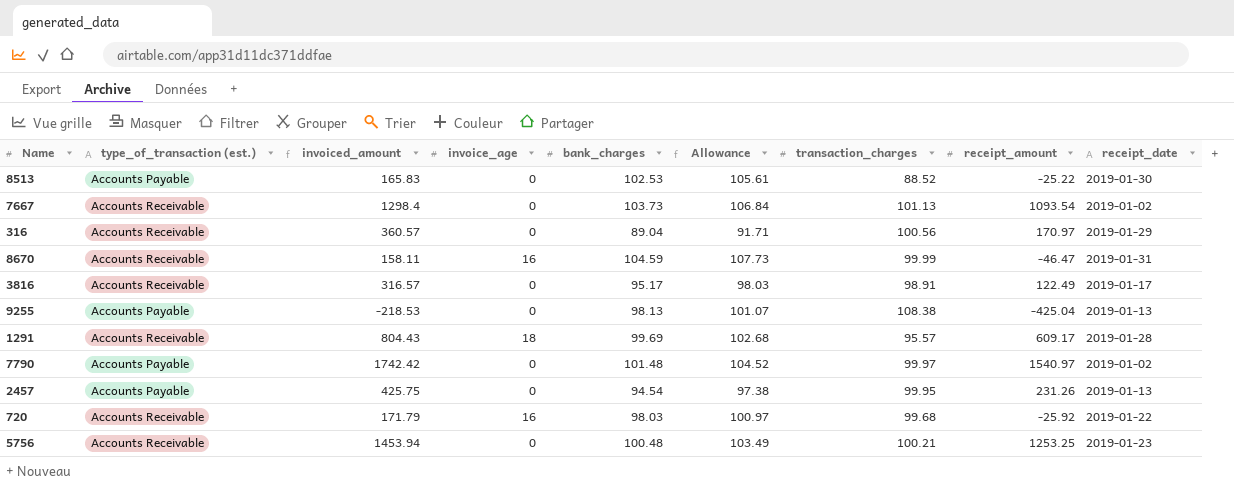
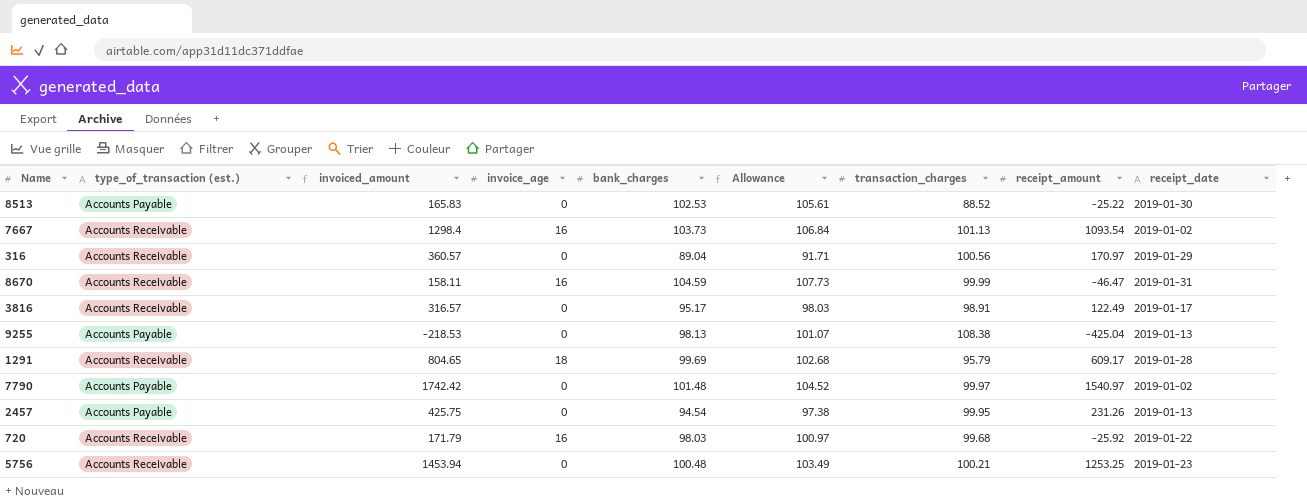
7667 | invoice_age: 0 -> 16
1291 | invoiced_amount: 804.43 -> 804.65
1291 | transaction_charges: 95.57 -> 95.79

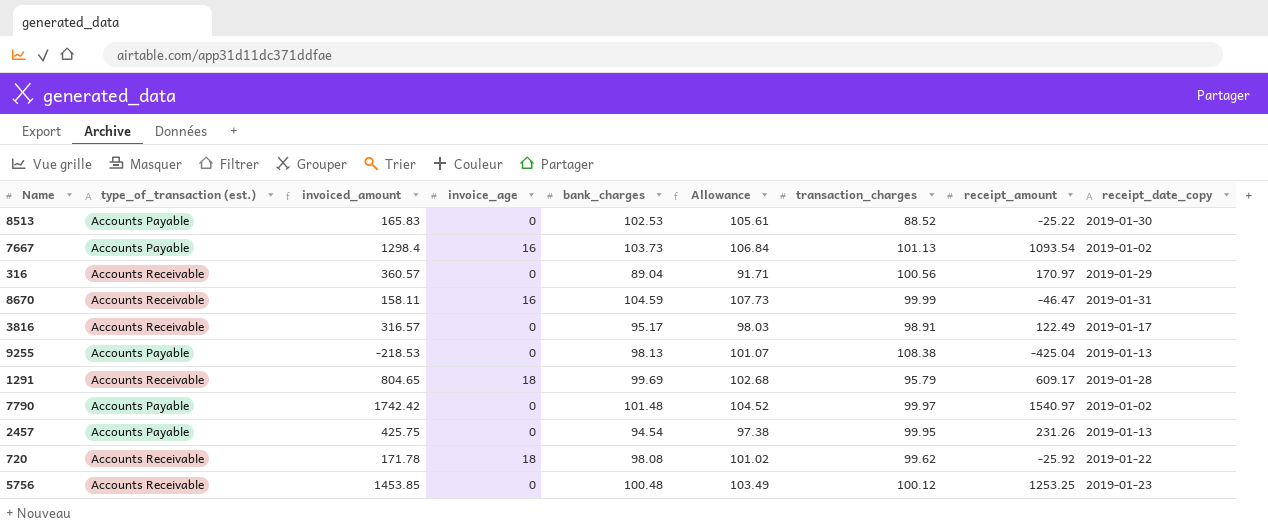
column name: receipt_date -> receipt_date_copy
7667 | type_of_transaction (est.): Accounts Receivable -> Accounts Payable
720 | invoiced_amount: 171.79 -> 171.78
720 | invoice_age: 16 -> 18
720 | bank_charges: 98.03 -> 98.08
720 | Allowance: 100.97 -> 101.02
720 | transaction_charges: 99.68 -> 99.62
5756 | invoiced_amount: 1453.94 -> 1453.85
5756 | transaction_charges: 100.21 -> 100.12

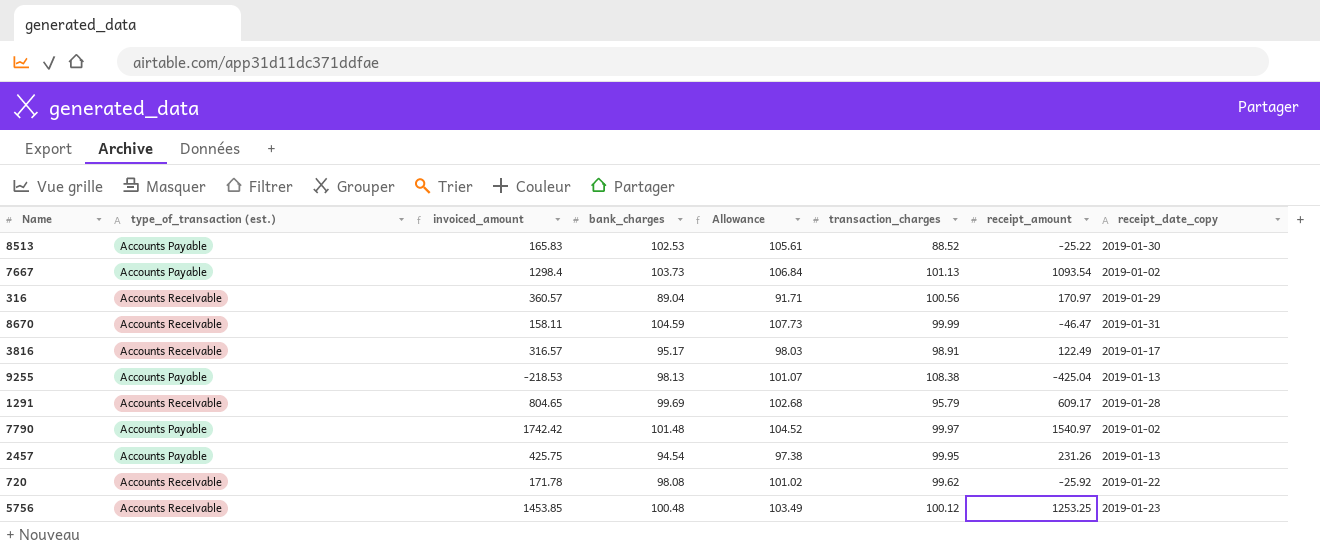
column invoice_age | position: 4 -> none

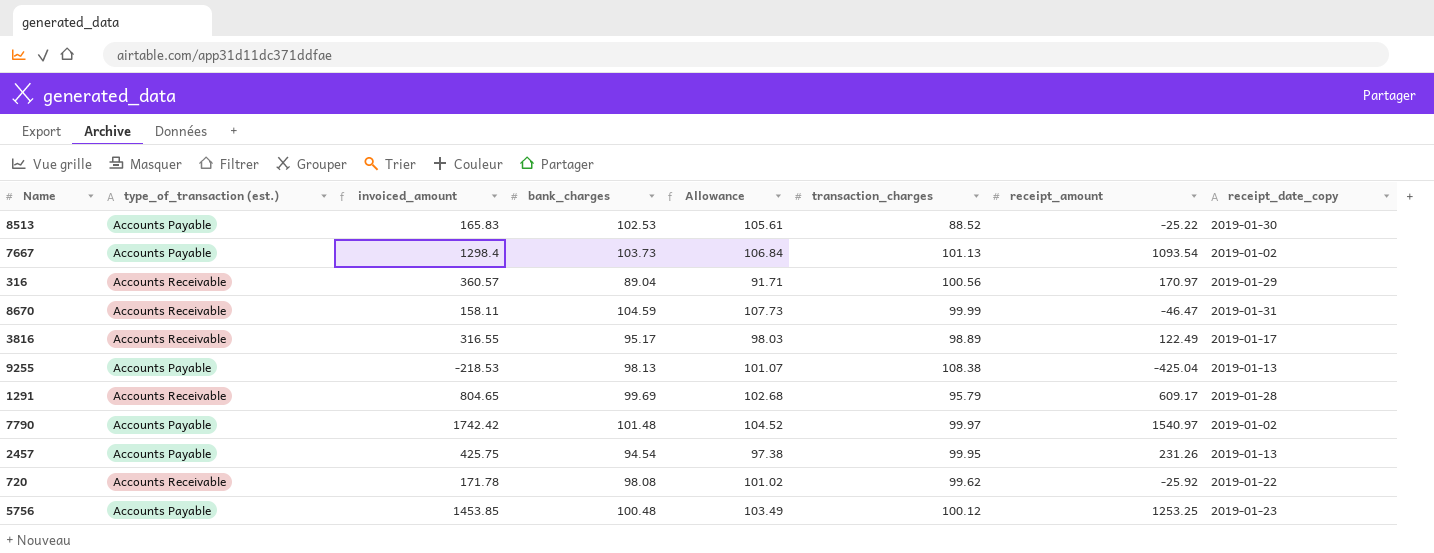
3816 | invoiced_amount: 316.57 -> 316.55
3816 | transaction_charges: 98.91 -> 98.89
5756 | type_of_transaction (est.): Accounts Receivable -> Accounts Payable

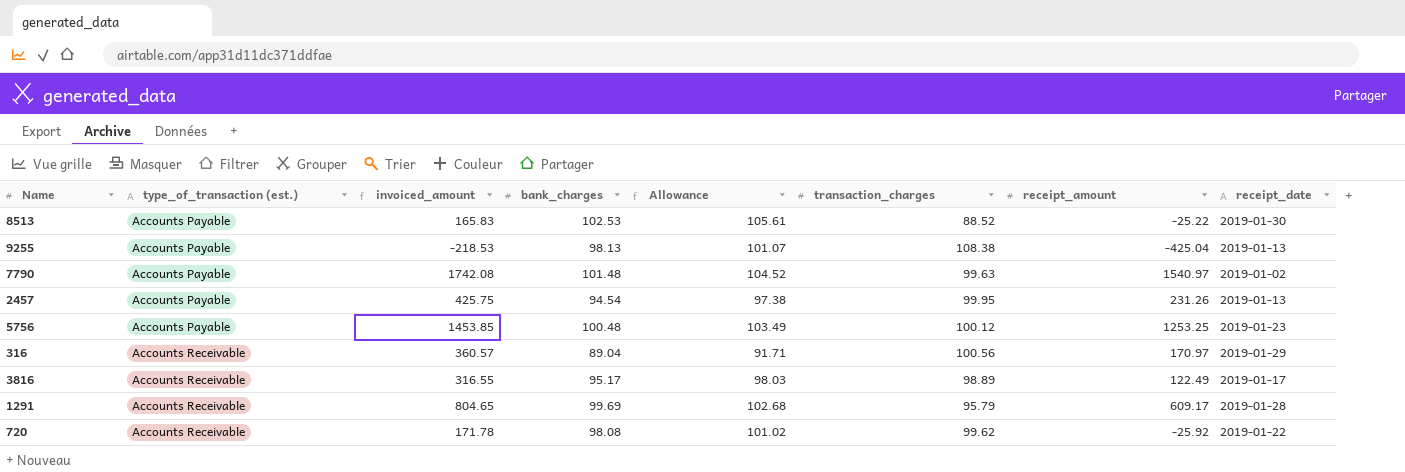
row order: none -> type_of_transaction (est.) ascending
column name: receipt_date_copy -> receipt_date
row 7667: Accounts Payable | 1298.4 | 103.73 | 106.84 | 101.13 | 1093.54 | 2019-01-02 -> none
row 8670: Accounts Receivable | 158.11 | 104.59 | 107.73 | 99.99 | -46.47 | 2019-01-31 -> none
7790 | invoiced_amount: 1742.42 -> 1742.08
7790 | transaction_charges: 99.97 -> 99.63

